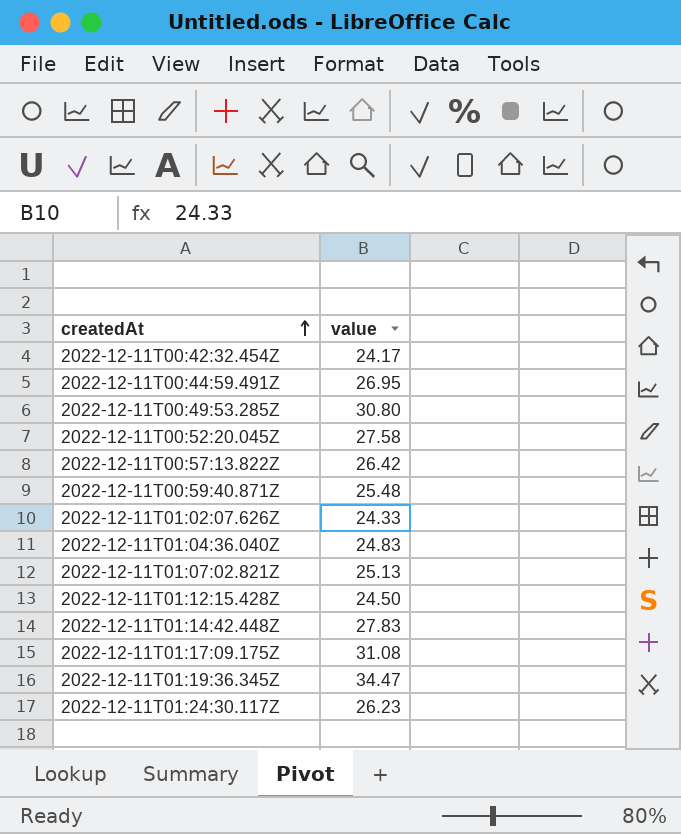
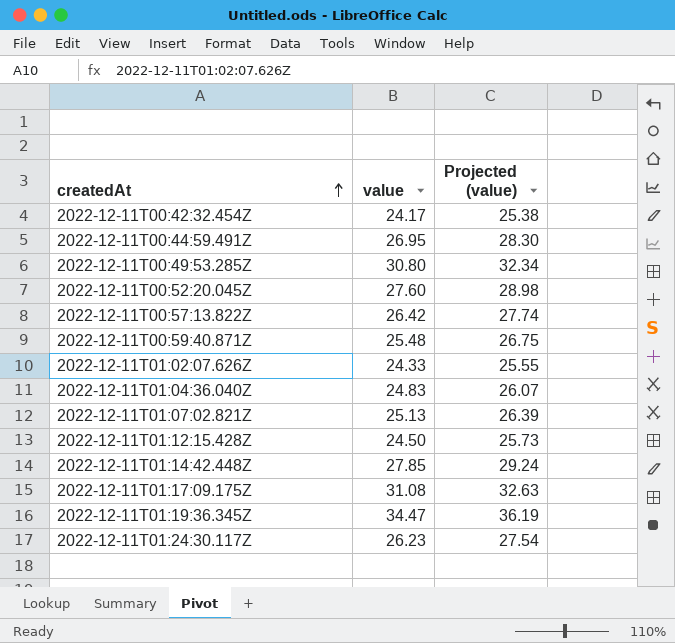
column Projected (value) | formula: none -> [value] * 1.05
2022-12-11T00:52:20.045Z | value: 27.58 -> 27.60
2022-12-11T01:14:42.448Z | value: 27.83 -> 27.85

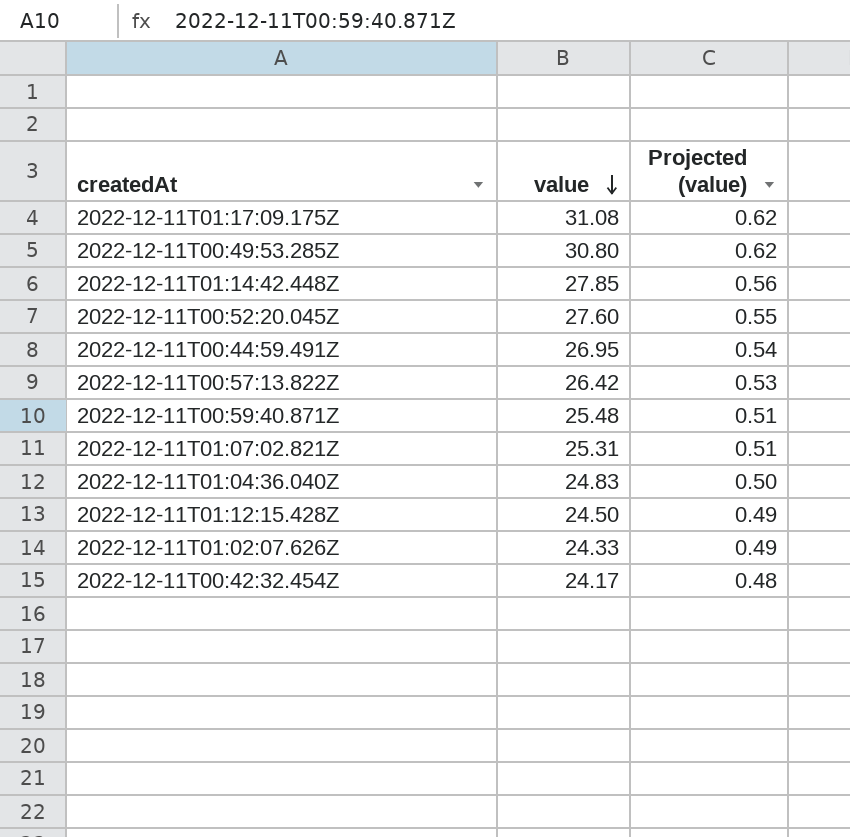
row order: createdAt ascending -> value descending
column Projected (value) | formula: [value] * 1.05 -> [value] * 0.02
row 2022-12-11T01:19:36.345Z: 34.47 | 36.19 -> none
row 2022-12-11T01:24:30.117Z: 26.23 | 27.54 -> none
2022-12-11T01:07:02.821Z | value: 25.13 -> 25.31

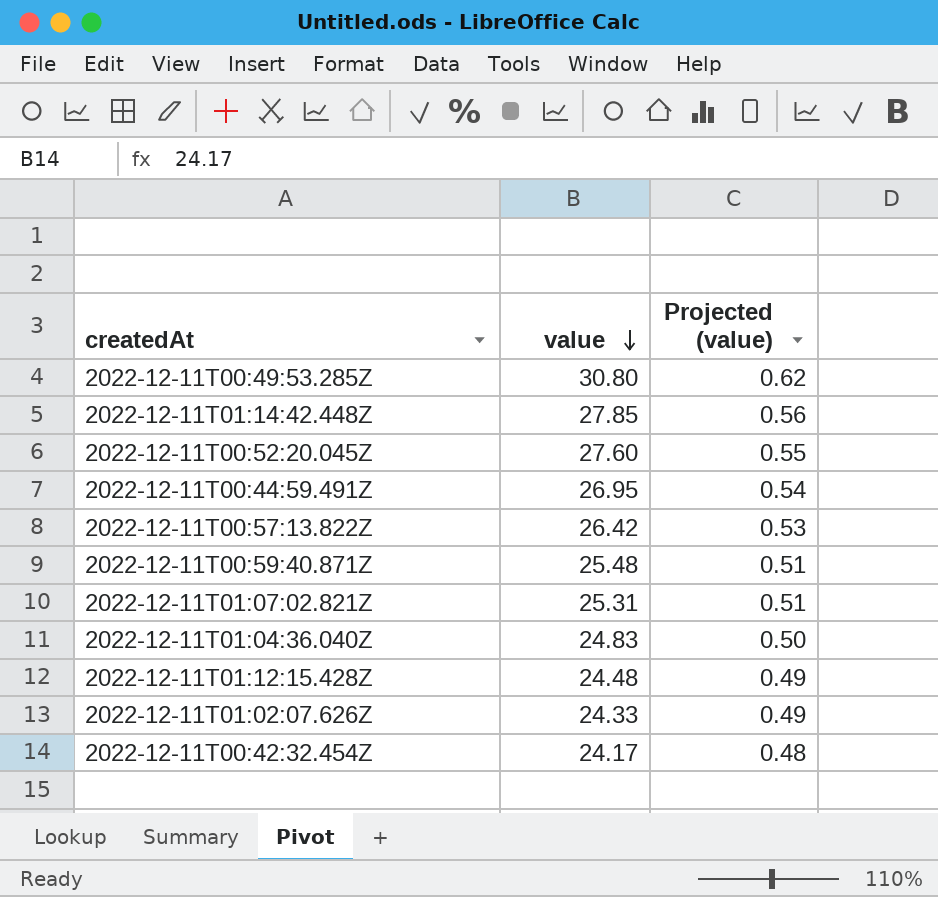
row 2022-12-11T01:17:09.175Z: 31.08 | 0.62 -> none
2022-12-11T01:12:15.428Z | value: 24.50 -> 24.48

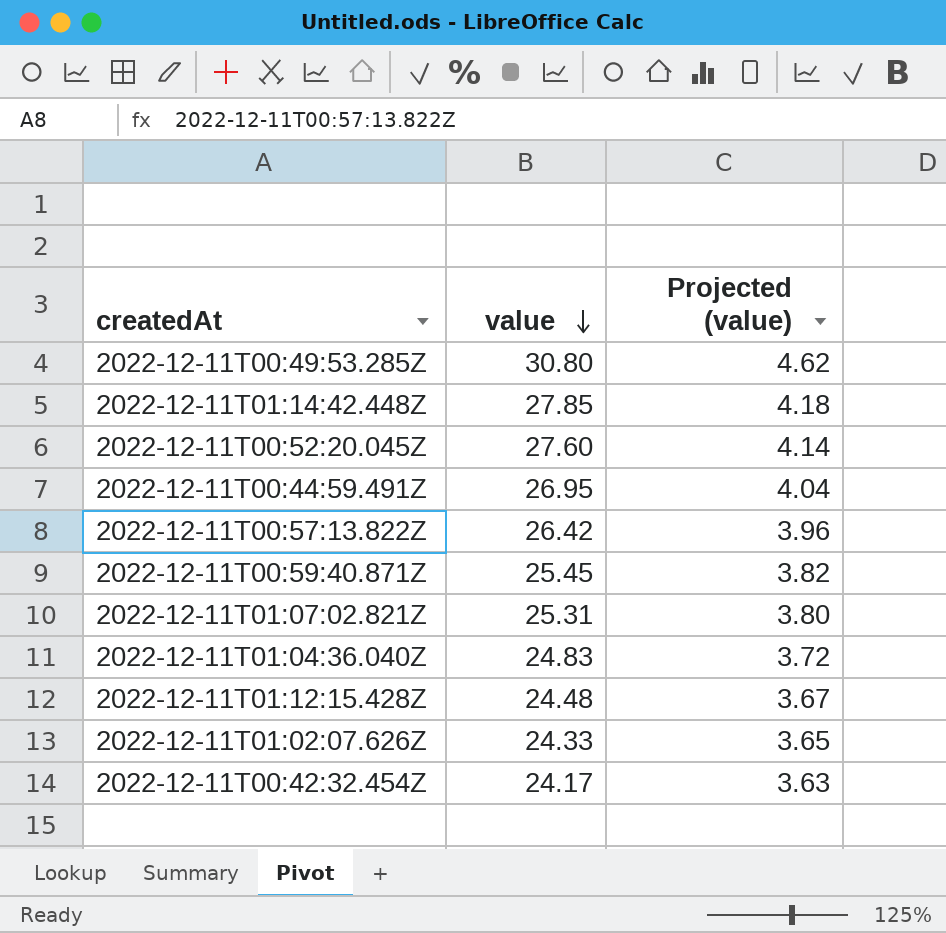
column Projected (value) | formula: [value] * 0.02 -> [value] * 0.15
2022-12-11T00:59:40.871Z | value: 25.48 -> 25.45

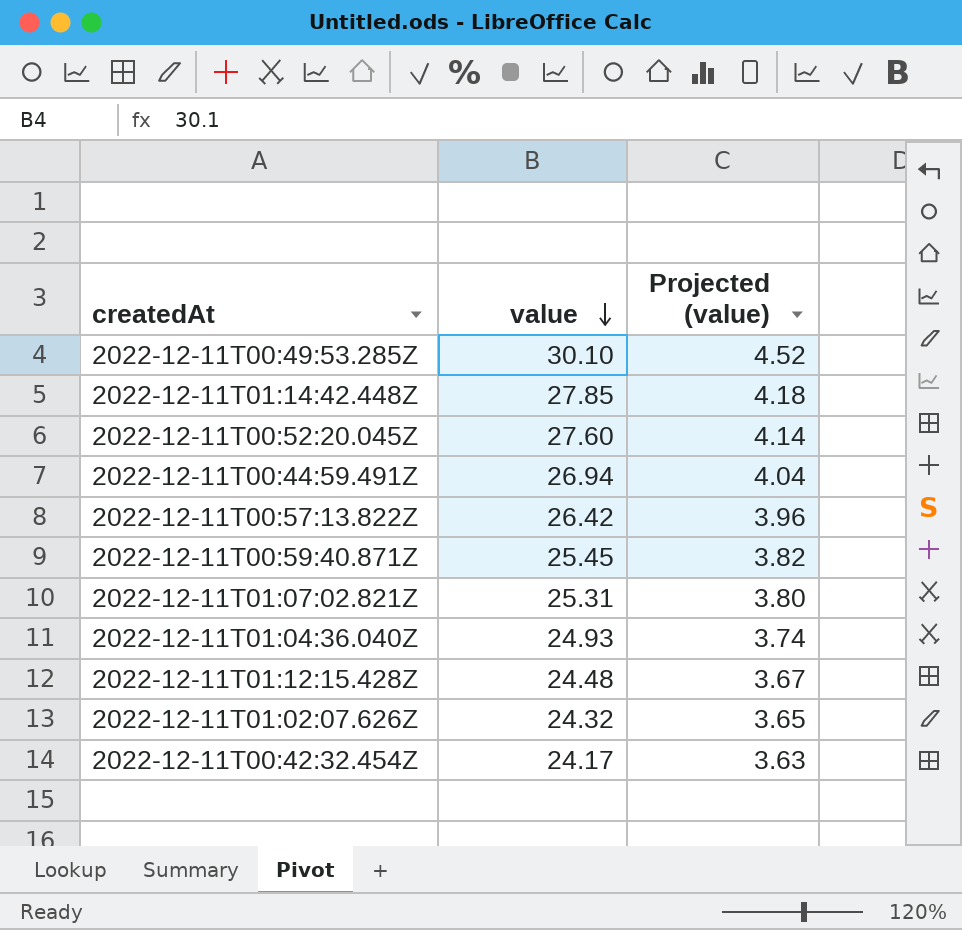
2022-12-11T00:49:53.285Z | value: 30.80 -> 30.10
2022-12-11T00:49:53.285Z | Projected (value): 4.62 -> 4.52
2022-12-11T00:44:59.491Z | value: 26.95 -> 26.94
2022-12-11T01:04:36.040Z | value: 24.83 -> 24.93
2022-12-11T01:04:36.040Z | Projected (value): 3.72 -> 3.74
2022-12-11T01:02:07.626Z | value: 24.33 -> 24.32

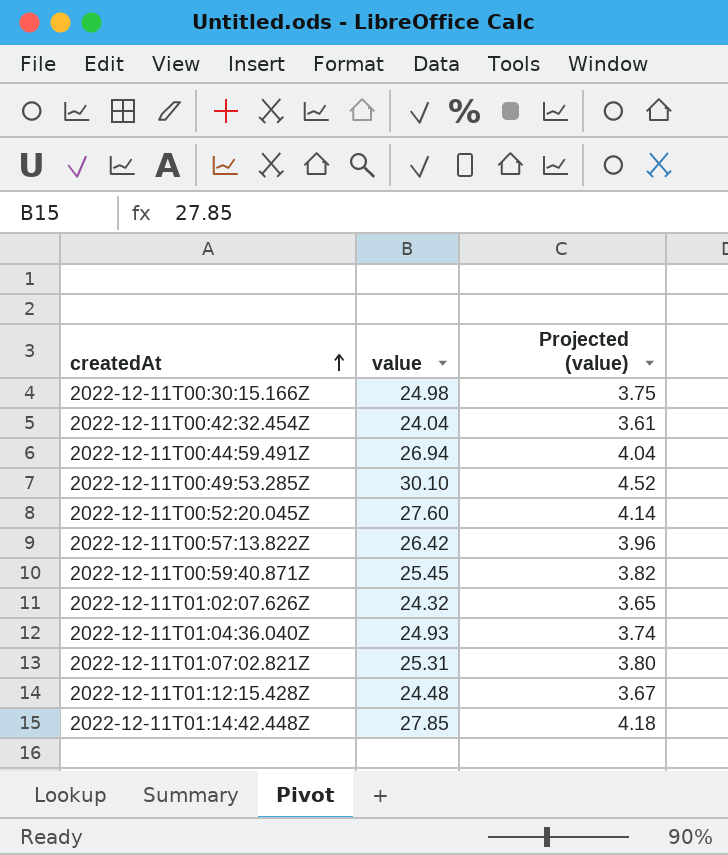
row order: value descending -> createdAt ascending
row 2022-12-11T00:30:15.166Z: none -> 24.98 | 3.75
2022-12-11T00:42:32.454Z | value: 24.17 -> 24.04
2022-12-11T00:42:32.454Z | Projected (value): 3.63 -> 3.61

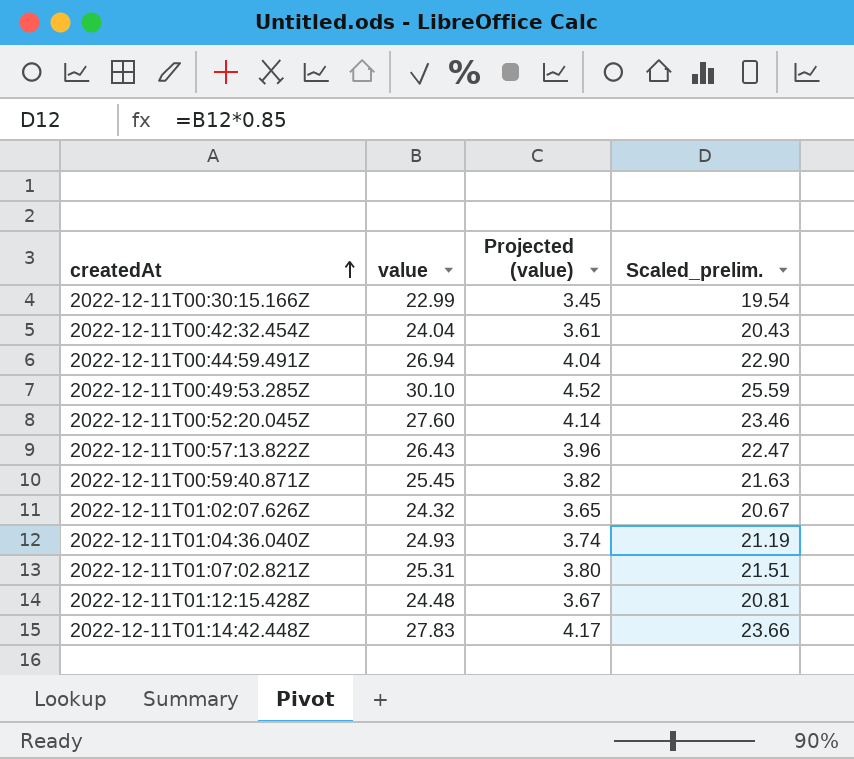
column Scaled_prelim. | formula: none -> [value] * 0.85
2022-12-11T00:30:15.166Z | value: 24.98 -> 22.99
2022-12-11T00:30:15.166Z | Projected (value): 3.75 -> 3.45
2022-12-11T00:57:13.822Z | value: 26.42 -> 26.43
2022-12-11T01:14:42.448Z | value: 27.85 -> 27.83
2022-12-11T01:14:42.448Z | Projected (value): 4.18 -> 4.17

